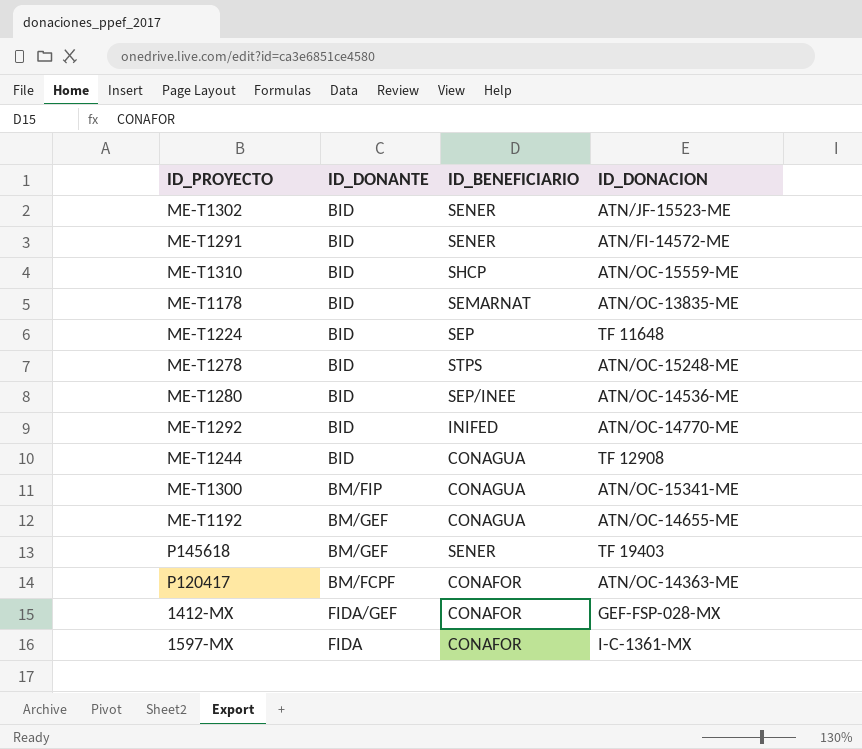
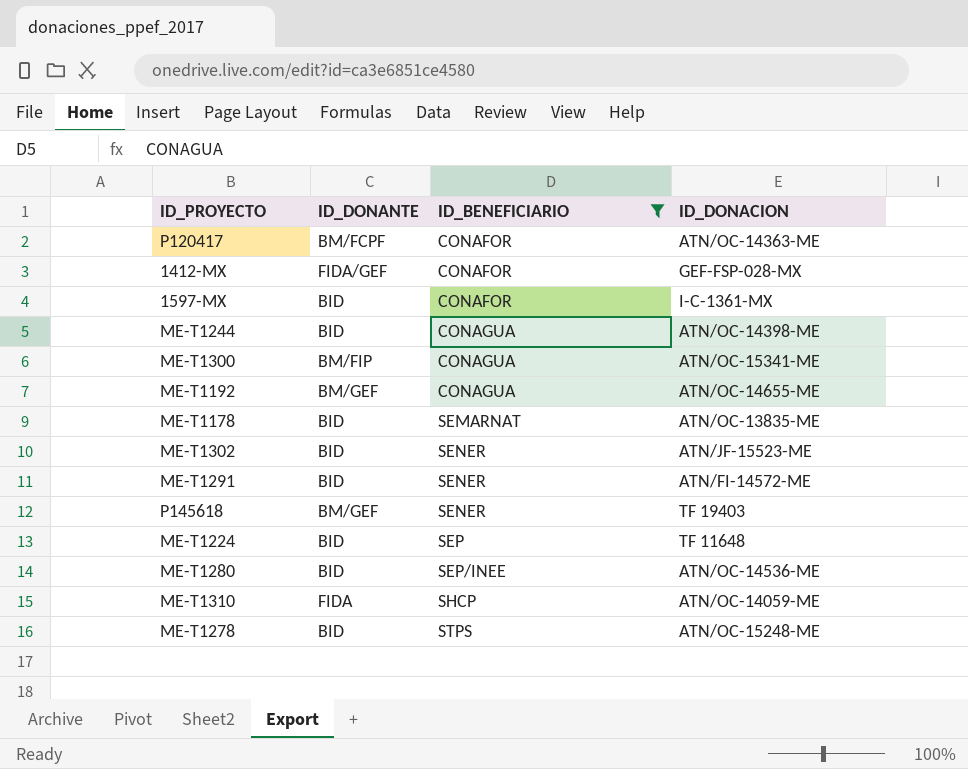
filter: none -> ID_BENEFICIARIO != INIFED
row order: none -> ID_BENEFICIARIO ascending
1597-MX | ID_DONANTE: FIDA -> BID
ME-T1244 | ID_DONACION: TF 12908 -> ATN/OC-14398-ME
ME-T1310 | ID_DONANTE: BID -> FIDA
ME-T1310 | ID_DONACION: ATN/OC-15559-ME -> ATN/OC-14059-ME

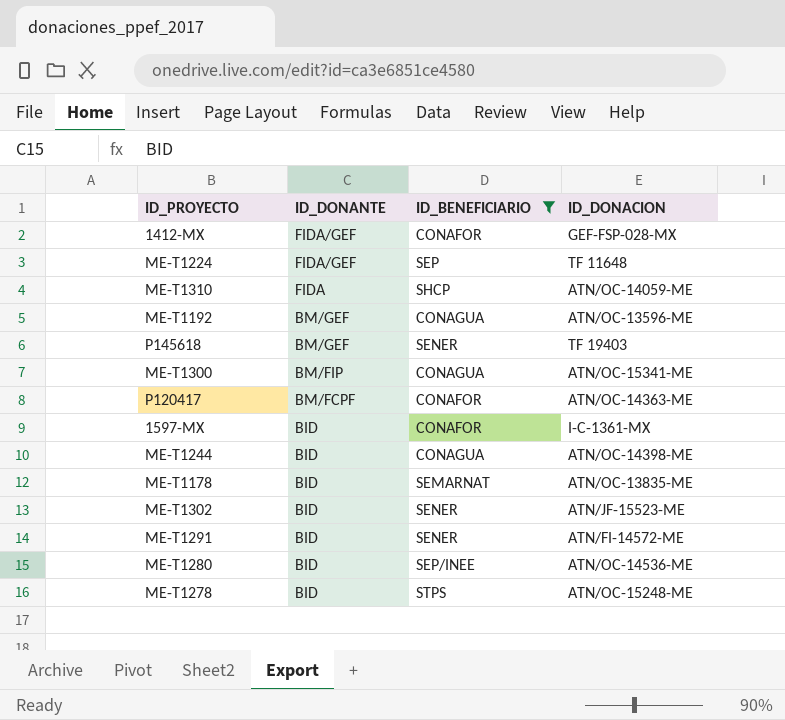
row order: ID_BENEFICIARIO ascending -> ID_DONANTE descending
ME-T1224 | ID_DONANTE: BID -> FIDA/GEF
ME-T1192 | ID_DONACION: ATN/OC-14655-ME -> ATN/OC-13596-ME

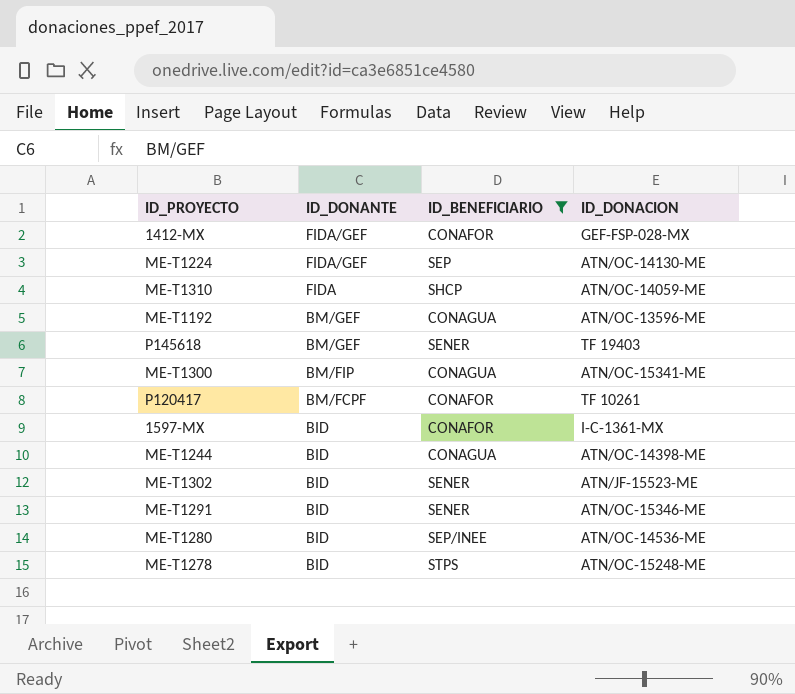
row ME-T1178: BID | SEMARNAT | ATN/OC-13835-ME -> none
ME-T1224 | ID_DONACION: TF 11648 -> ATN/OC-14130-ME
P120417 | ID_DONACION: ATN/OC-14363-ME -> TF 10261
ME-T1291 | ID_DONACION: ATN/FI-14572-ME -> ATN/OC-15346-ME

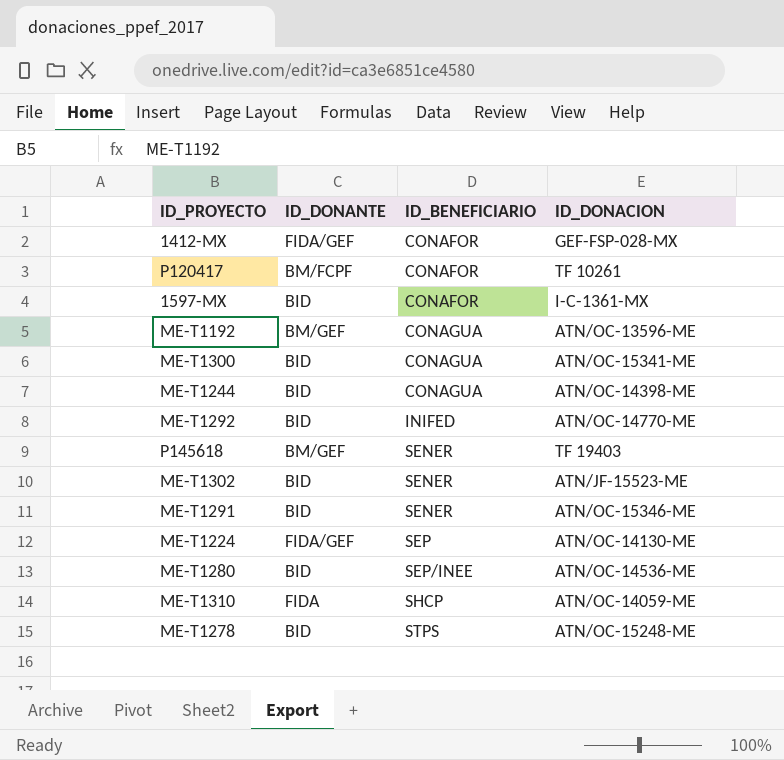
filter: ID_BENEFICIARIO != INIFED -> none
row order: ID_DONANTE descending -> ID_BENEFICIARIO ascending
ME-T1300 | ID_DONANTE: BM/FIP -> BID

